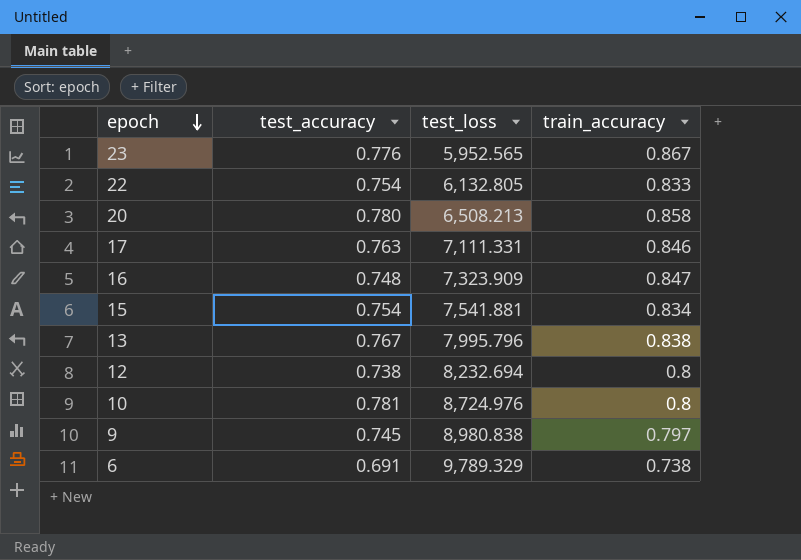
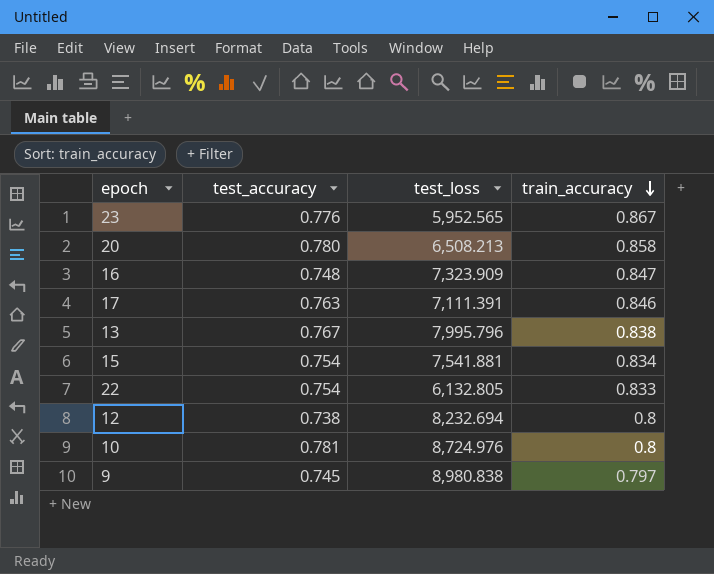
row order: epoch descending -> train_accuracy descending
row 6: 0.691 | 9,789.329 | 0.738 -> none
17 | test_loss: 7,111.331 -> 7,111.391

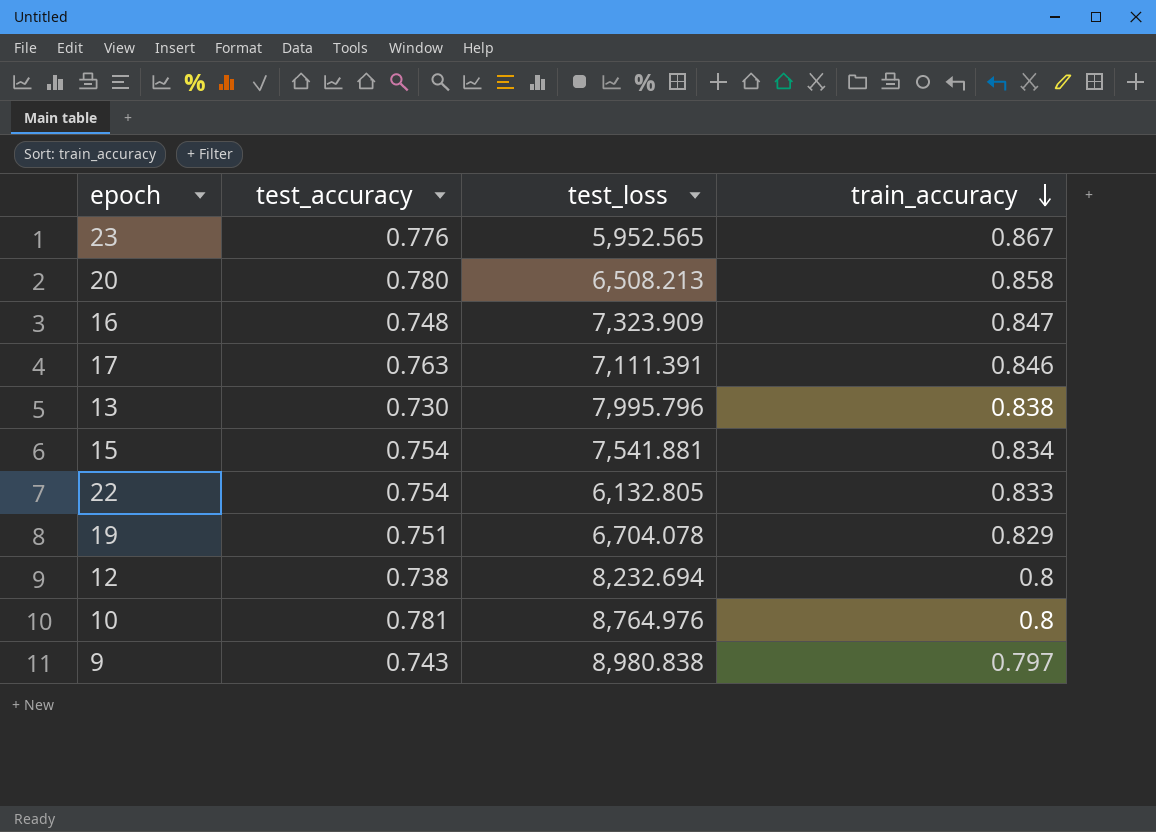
13 | test_accuracy: 0.767 -> 0.730
row 19: none -> 0.751 | 6,704.078 | 0.829
10 | test_loss: 8,724.976 -> 8,764.976
9 | test_accuracy: 0.745 -> 0.743

